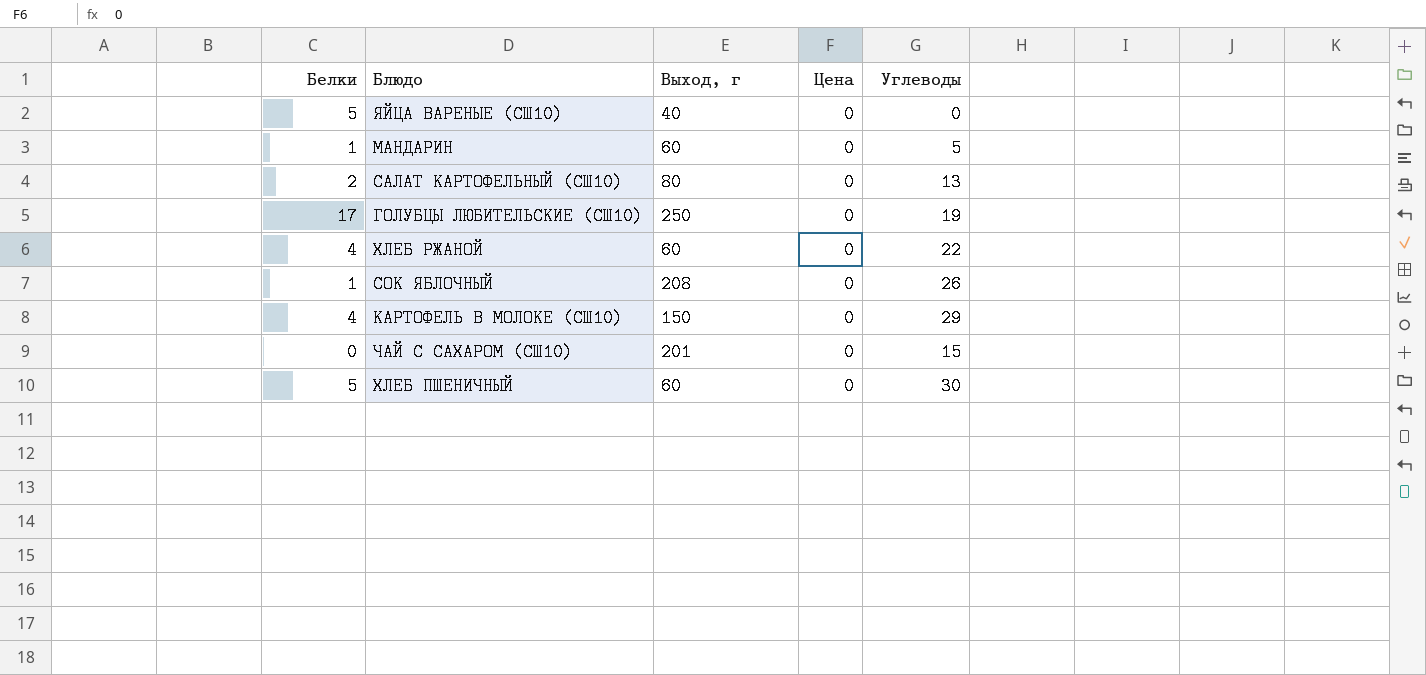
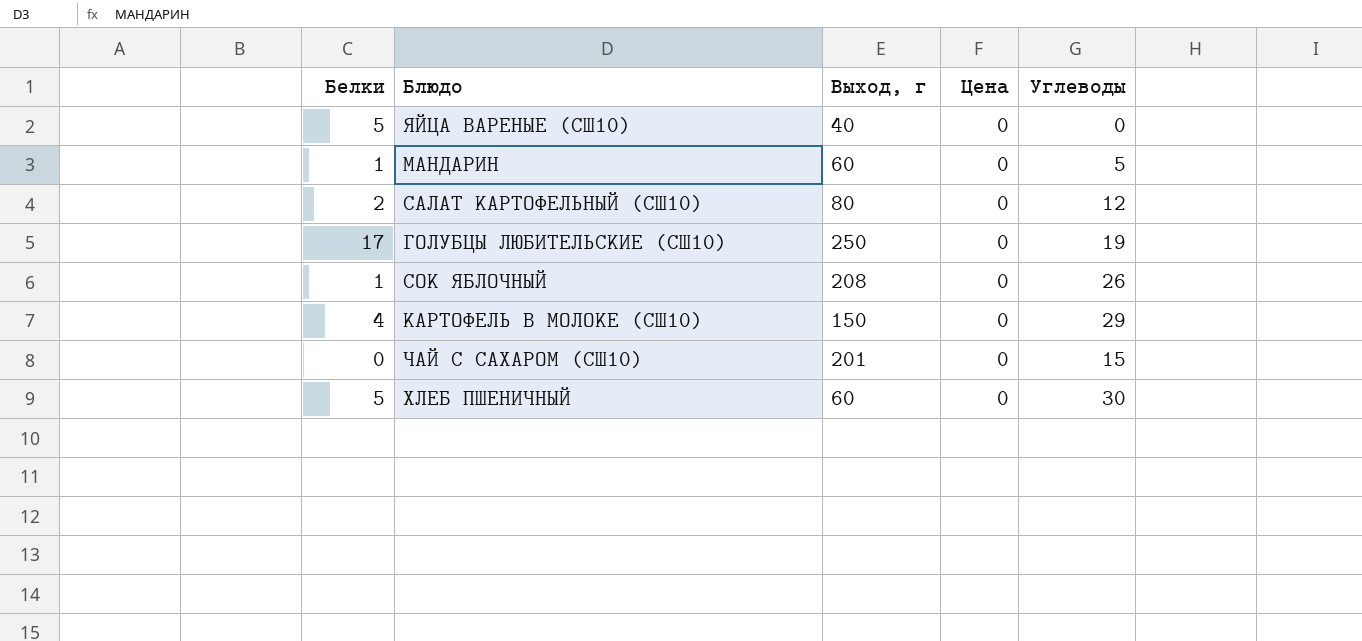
row ХЛЕБ РЖАНОЙ: 4 | 60 | 0 | 22 -> none
САЛАТ КАРТОФЕЛЬНЫЙ (СШ10) | Углеводы: 13 -> 12

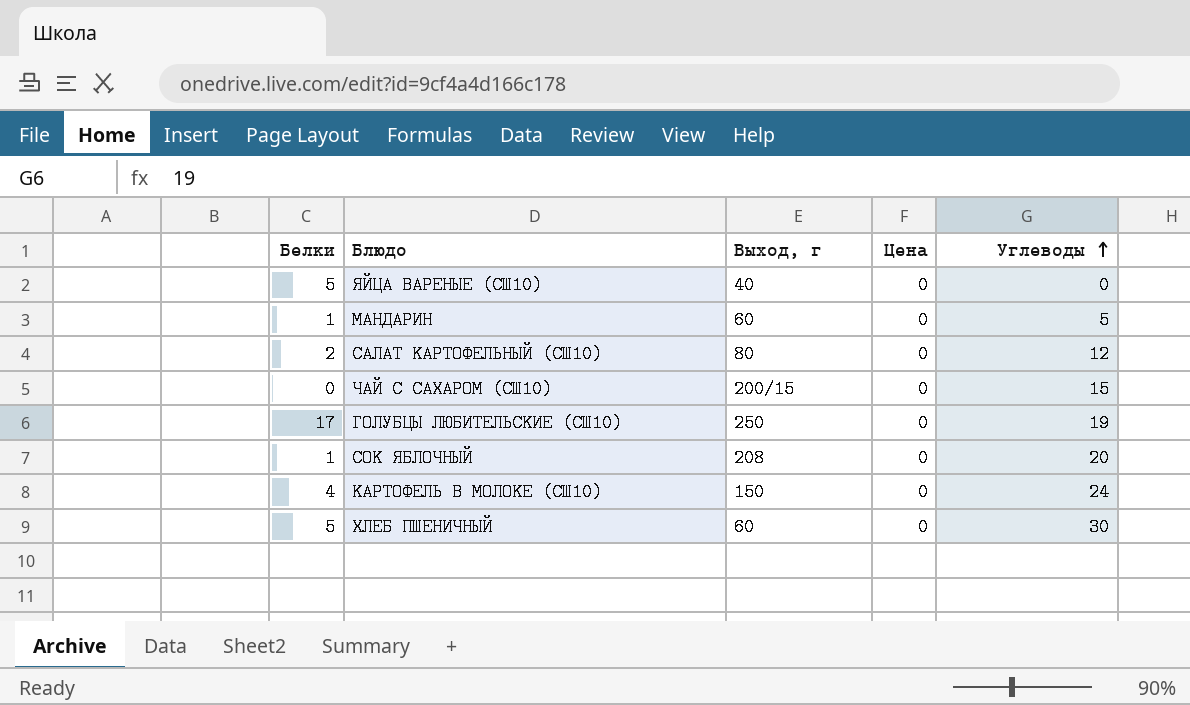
row order: none -> Углеводы ascending
ЧАЙ С САХАРОМ (СШ10) | Выход, г: 201 -> 200/15
СОК ЯБЛОЧНЫЙ | Углеводы: 26 -> 20
КАРТОФЕЛЬ В МОЛОКЕ (СШ10) | Углеводы: 29 -> 24

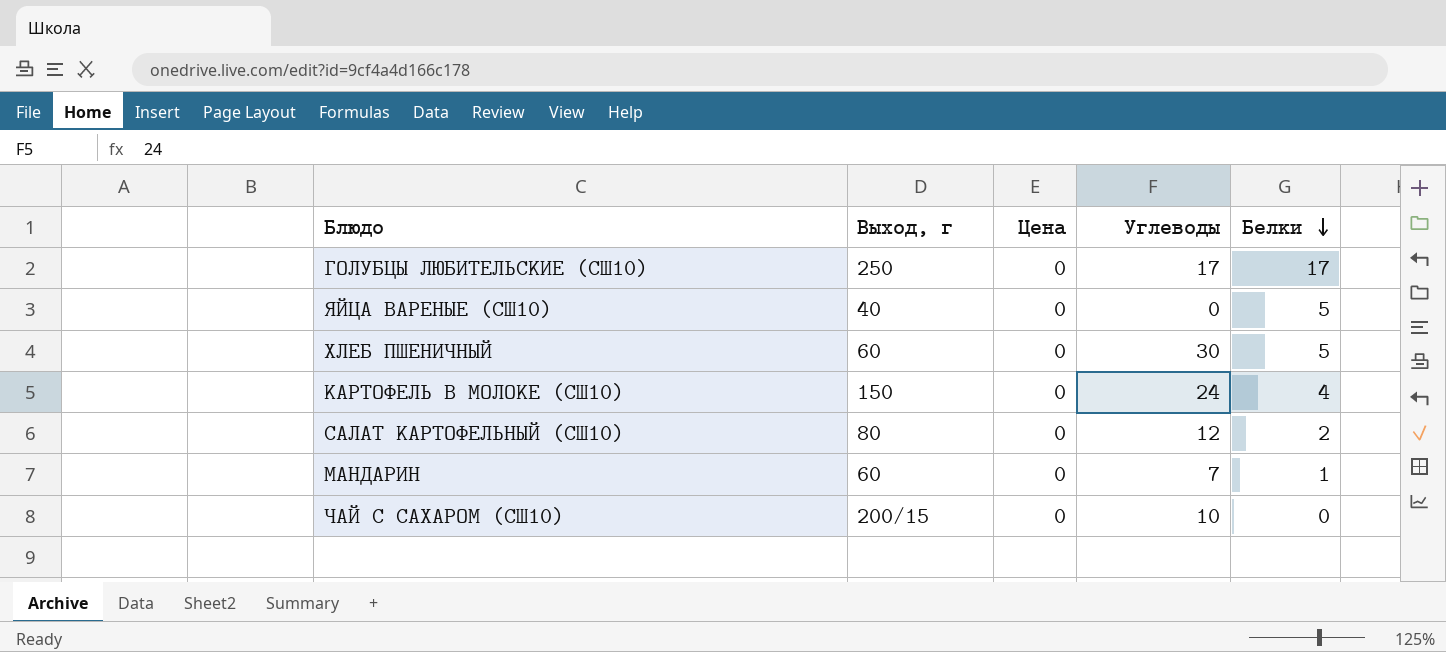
row order: Углеводы ascending -> Белки descending
column Белки | position: 1 -> 5
row СОК ЯБЛОЧНЫЙ: 1 | 208 | 0 | 20 -> none
ГОЛУБЦЫ ЛЮБИТЕЛЬСКИЕ (СШ10) | Углеводы: 19 -> 17
МАНДАРИН | Углеводы: 5 -> 7
ЧАЙ С САХАРОМ (СШ10) | Углеводы: 15 -> 10

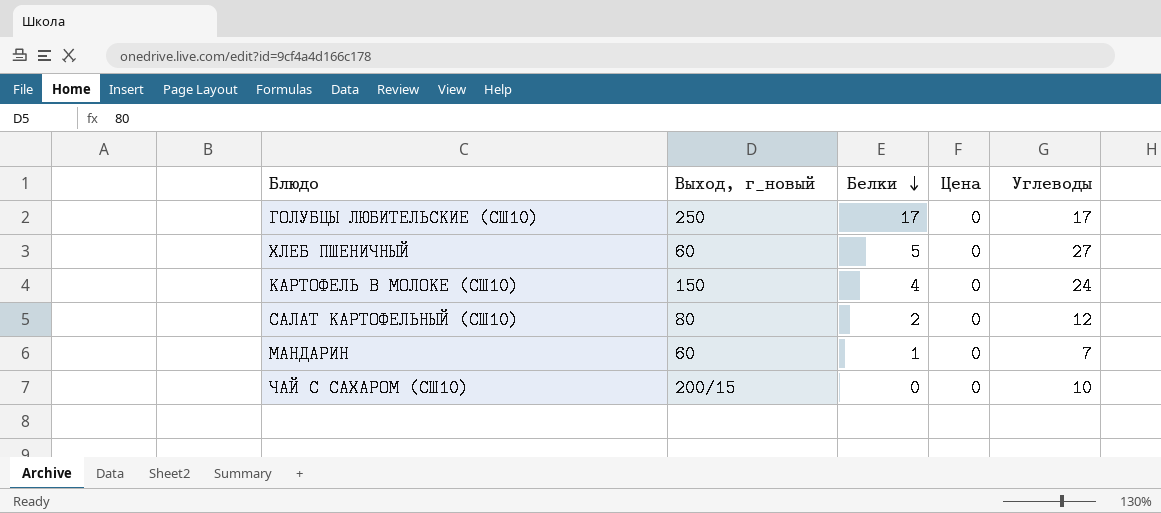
column name: Выход, г -> Выход, г_новый
column Белки | position: 5 -> 3
row ЯЙЦА ВАРЕНЫЕ (СШ10): 40 | 0 | 0 | 5 -> none
ХЛЕБ ПШЕНИЧНЫЙ | Углеводы: 30 -> 27

